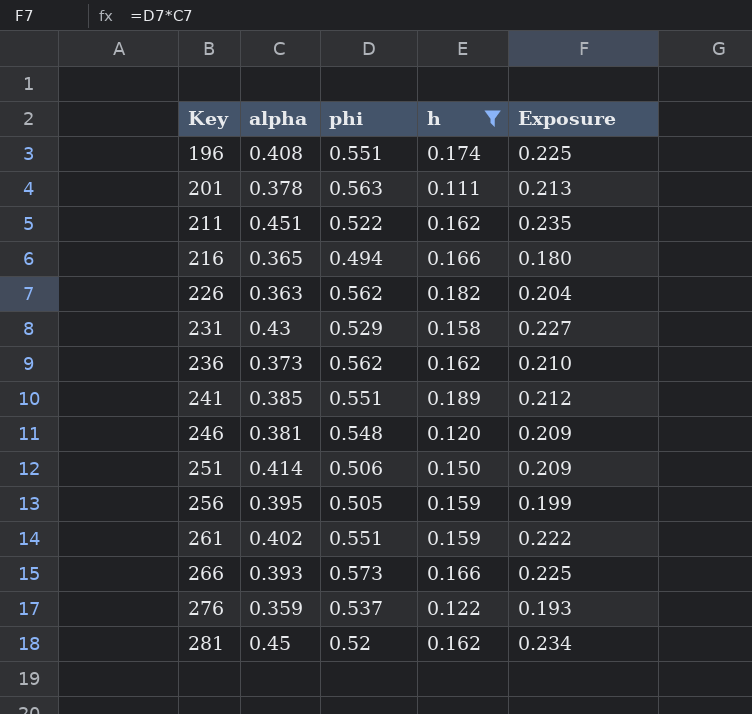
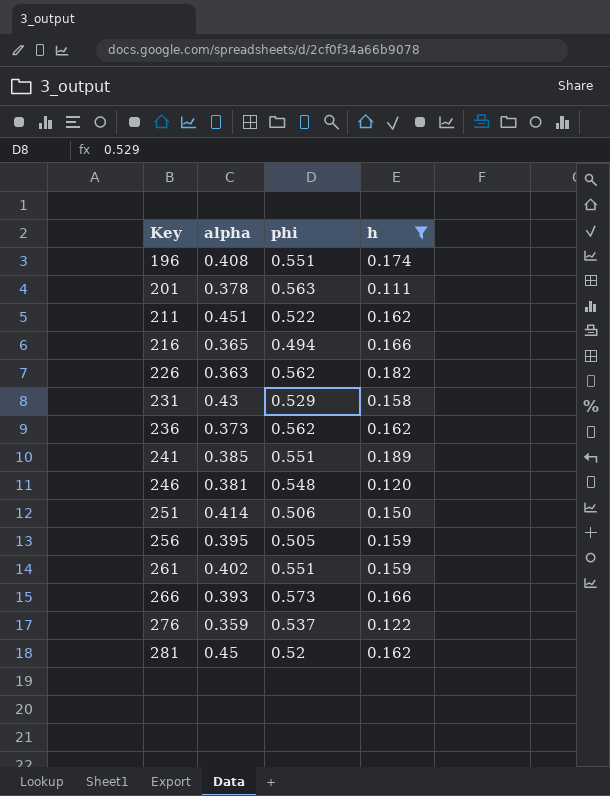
column Exposure | formula: [alpha] * [phi] -> none

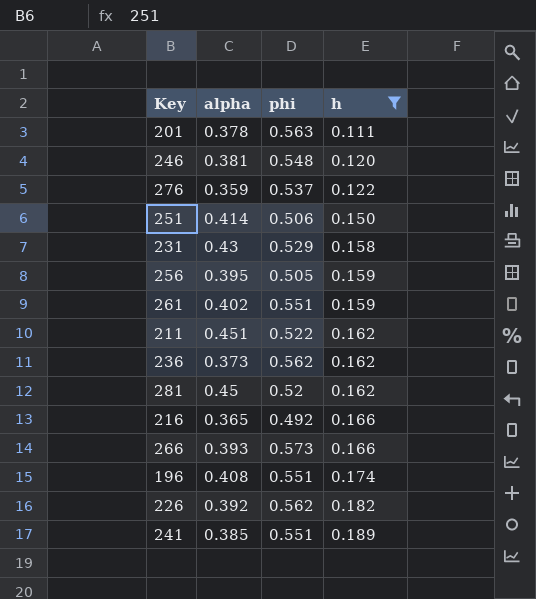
row order: Key ascending -> h ascending
216 | phi: 0.494 -> 0.492
226 | alpha: 0.363 -> 0.392

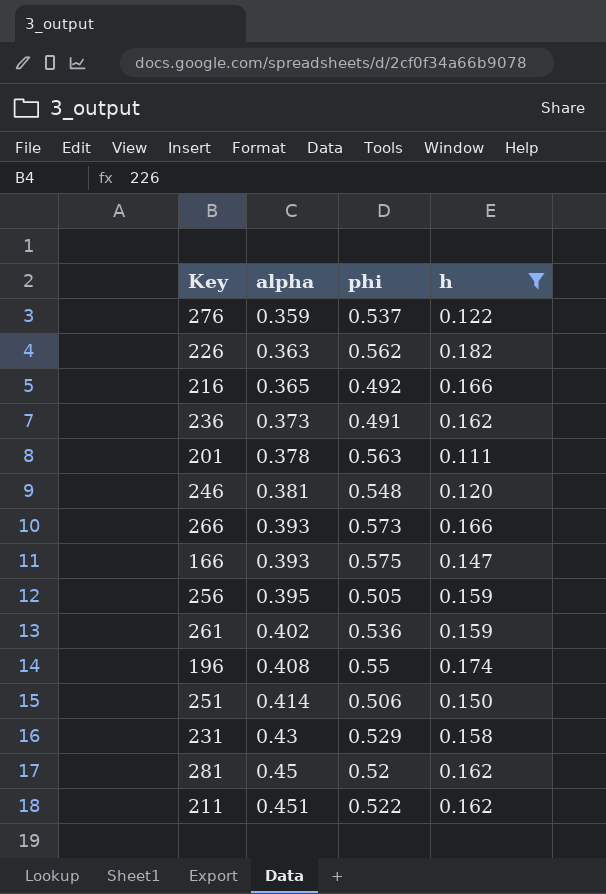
row order: h ascending -> alpha ascending
row 241: 0.385 | 0.551 | 0.189 -> none
226 | alpha: 0.392 -> 0.363
236 | phi: 0.562 -> 0.491
row 166: none -> 0.393 | 0.575 | 0.147
261 | phi: 0.551 -> 0.536
196 | phi: 0.551 -> 0.55

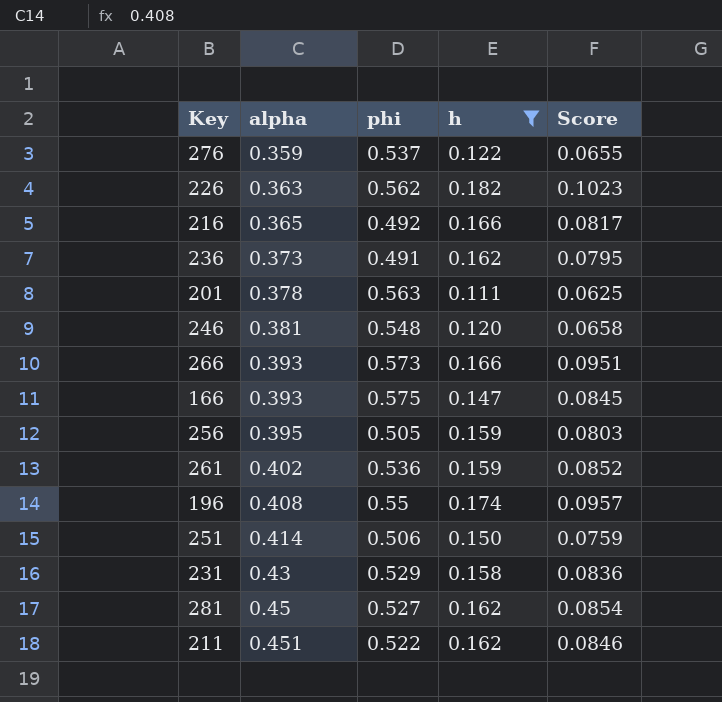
column Score | formula: none -> [phi] * [h]
281 | phi: 0.52 -> 0.527

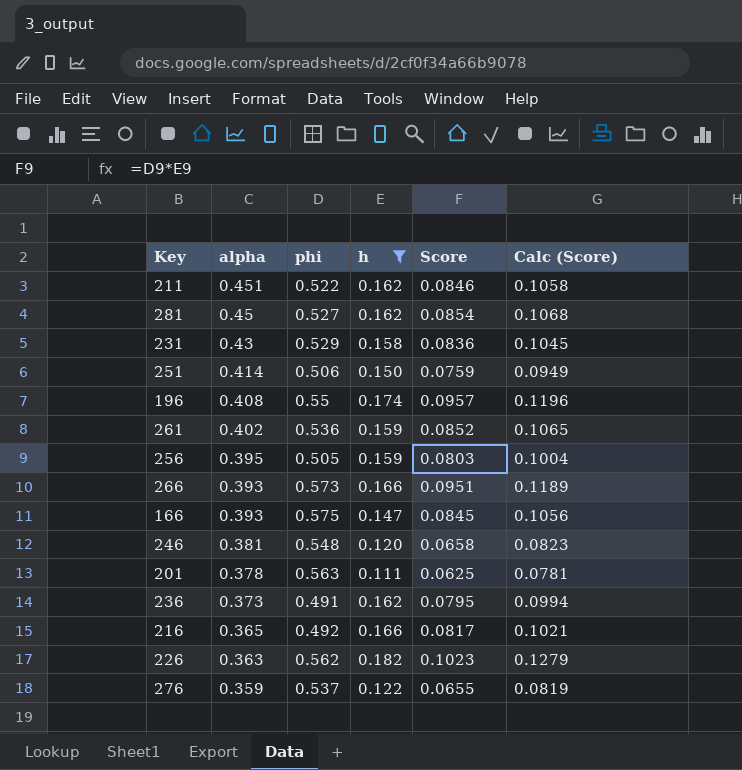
row order: alpha ascending -> alpha descending
column Calc (Score) | formula: none -> [Score] * 1.25

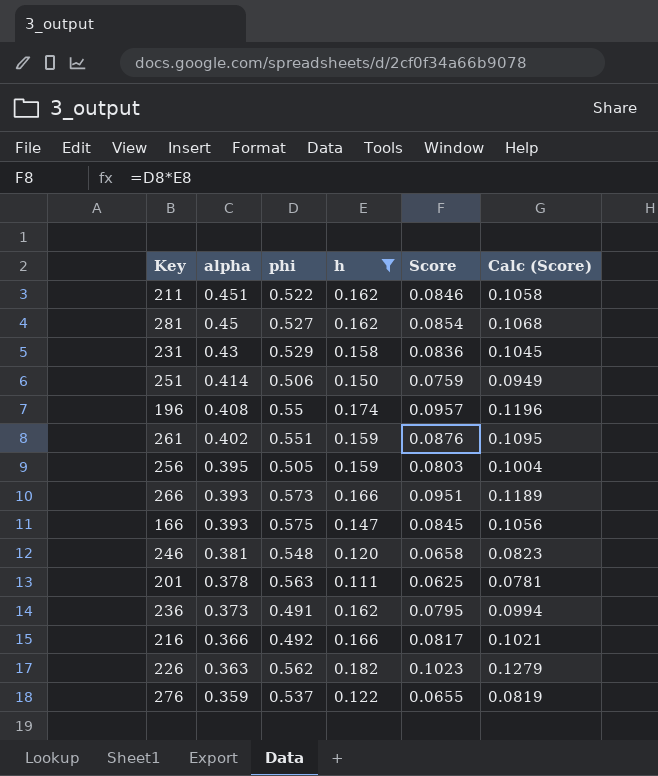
261 | phi: 0.536 -> 0.551
261 | Score: 0.0852 -> 0.0876
261 | Calc (Score): 0.1065 -> 0.1095
216 | alpha: 0.365 -> 0.366

